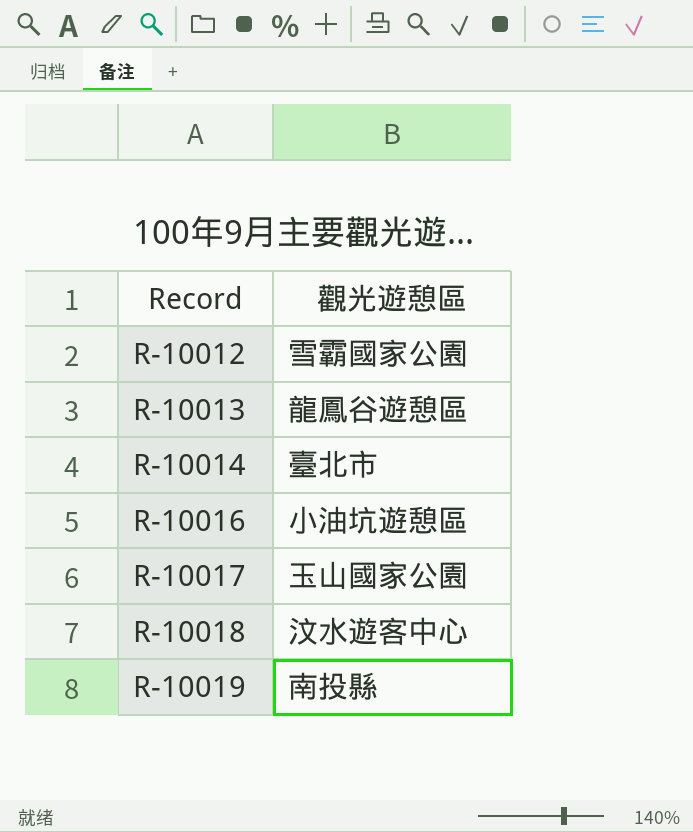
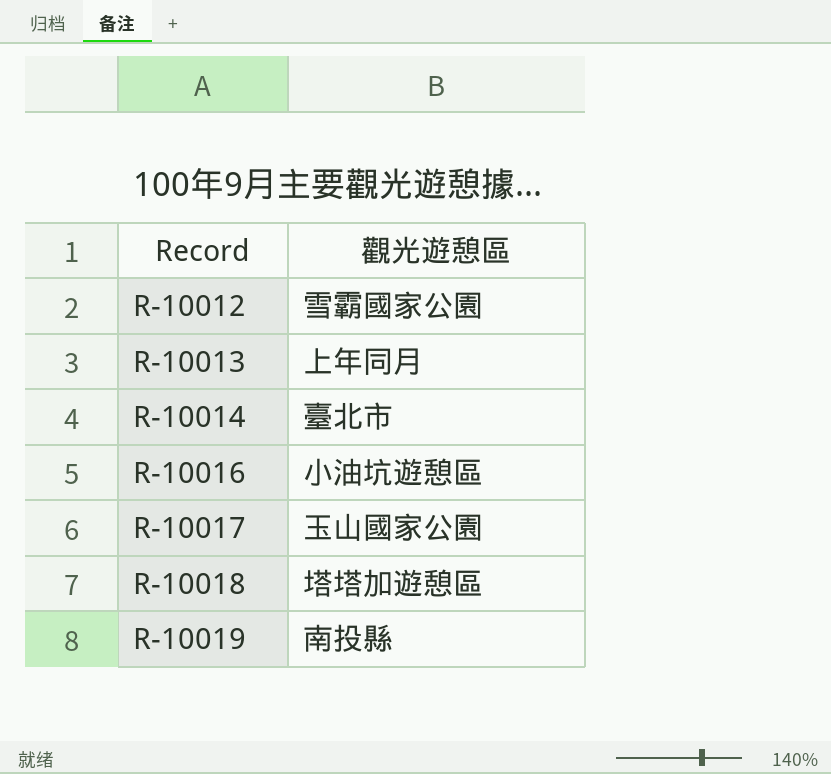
R-10013 | 觀光遊憩區: 龍鳳谷遊憩區 -> 上年同月
R-10018 | 觀光遊憩區: 汶水遊客中心 -> 塔塔加遊憩區

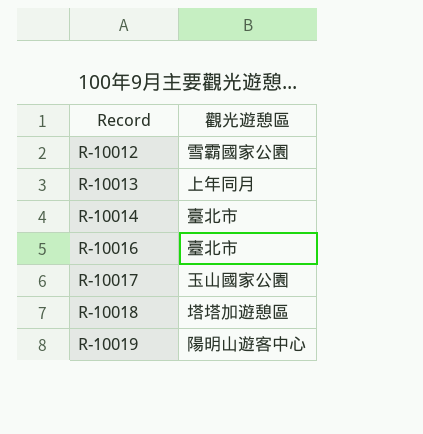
R-10016 | 觀光遊憩區: 小油坑遊憩區 -> 臺北市
R-10019 | 觀光遊憩區: 南投縣 -> 陽明山遊客中心

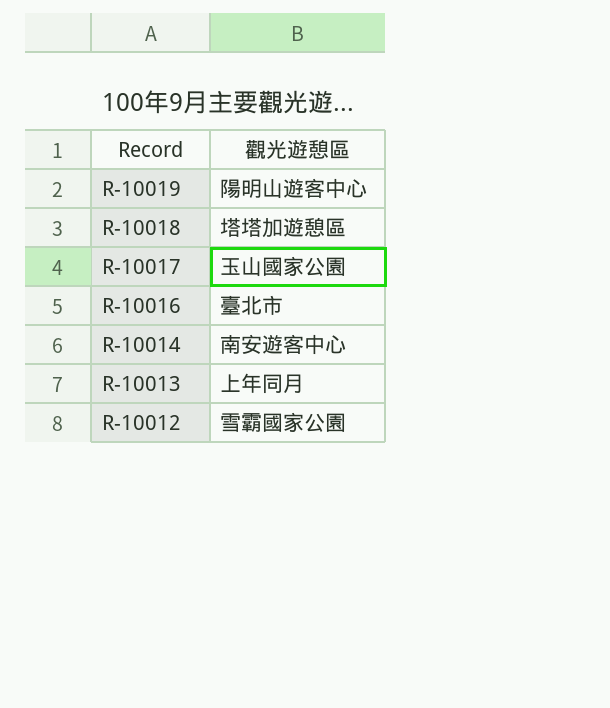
row order: Record ascending -> Record descending
R-10014 | 觀光遊憩區: 臺北市 -> 南安遊客中心

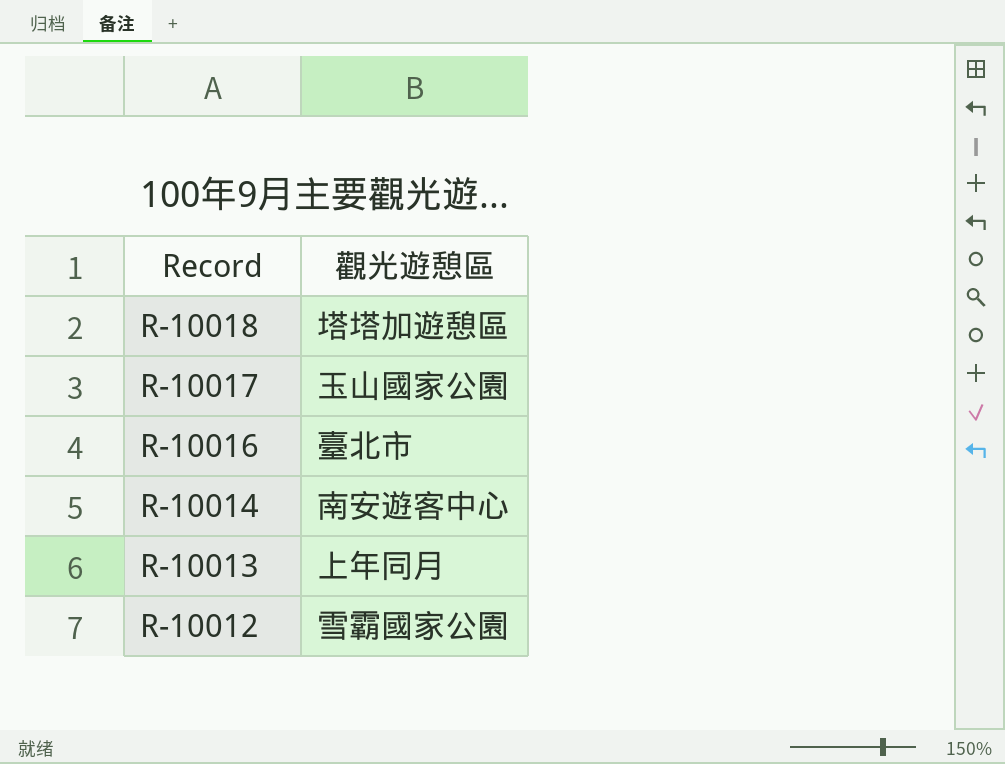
row R-10019: 陽明山遊客中心 -> none

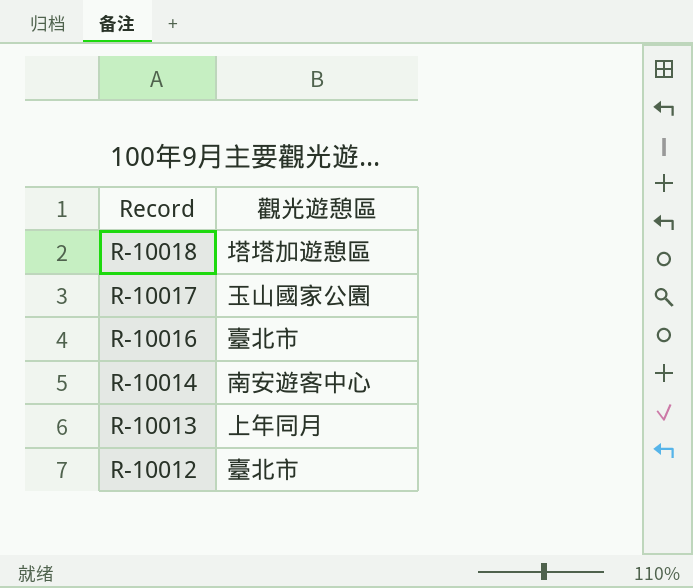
R-10012 | 觀光遊憩區: 雪霸國家公園 -> 臺北市

